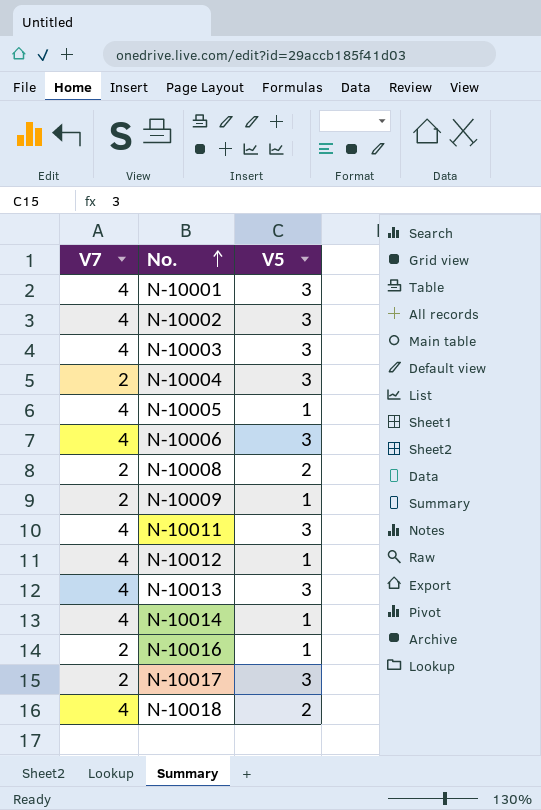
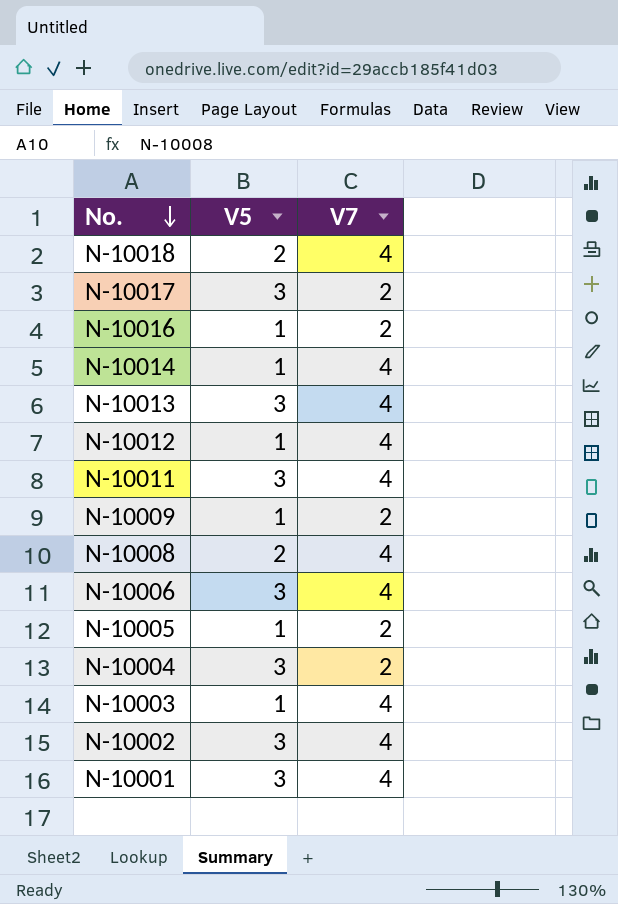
row order: No. ascending -> No. descending
column V7 | position: 1 -> 3
N-10008 | V7: 2 -> 4
N-10005 | V7: 4 -> 2
N-10003 | V5: 3 -> 1

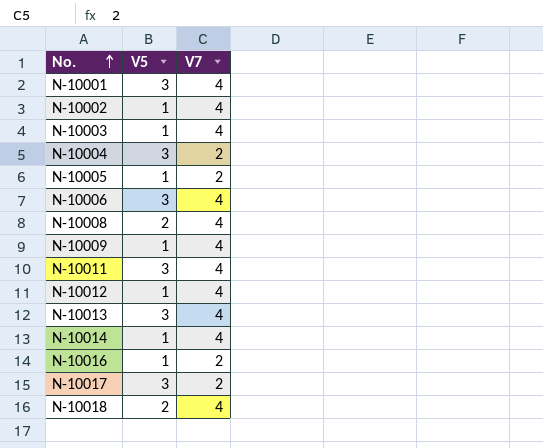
row order: No. descending -> No. ascending
N-10002 | V5: 3 -> 1
N-10009 | V7: 2 -> 4

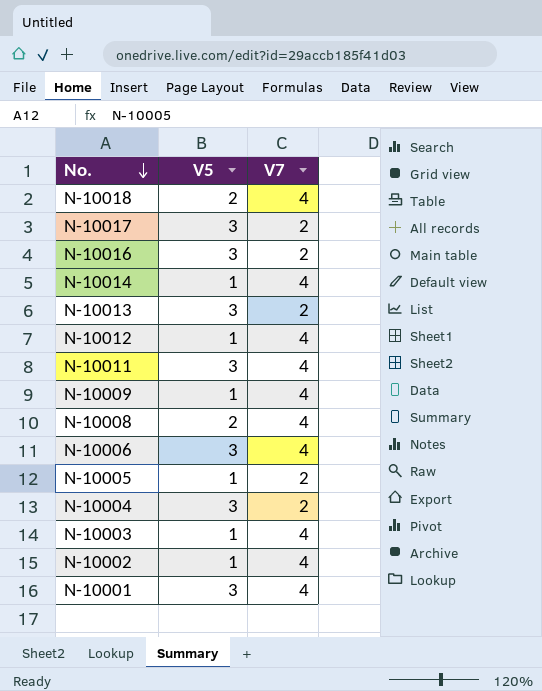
row order: No. ascending -> No. descending
N-10016 | V5: 1 -> 3
N-10013 | V7: 4 -> 2

